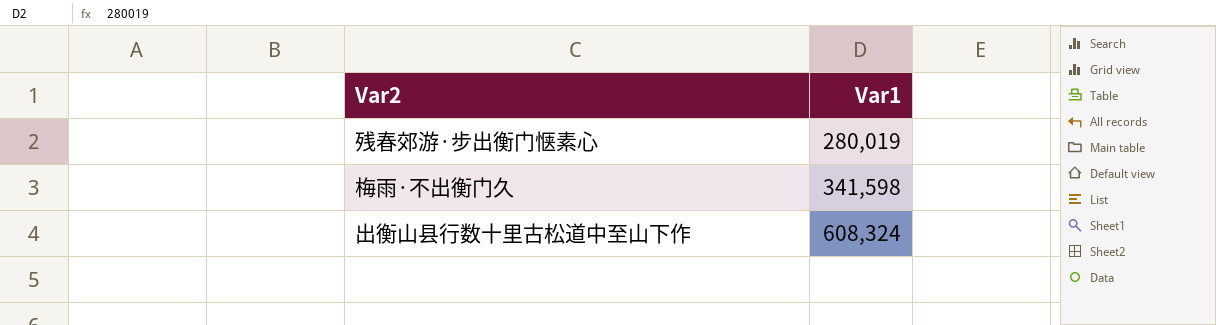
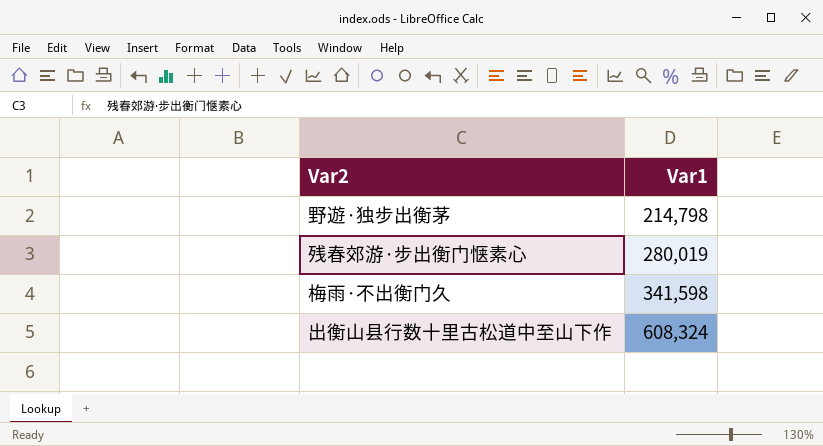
row 野遊·独步出衡茅: none -> 214,798

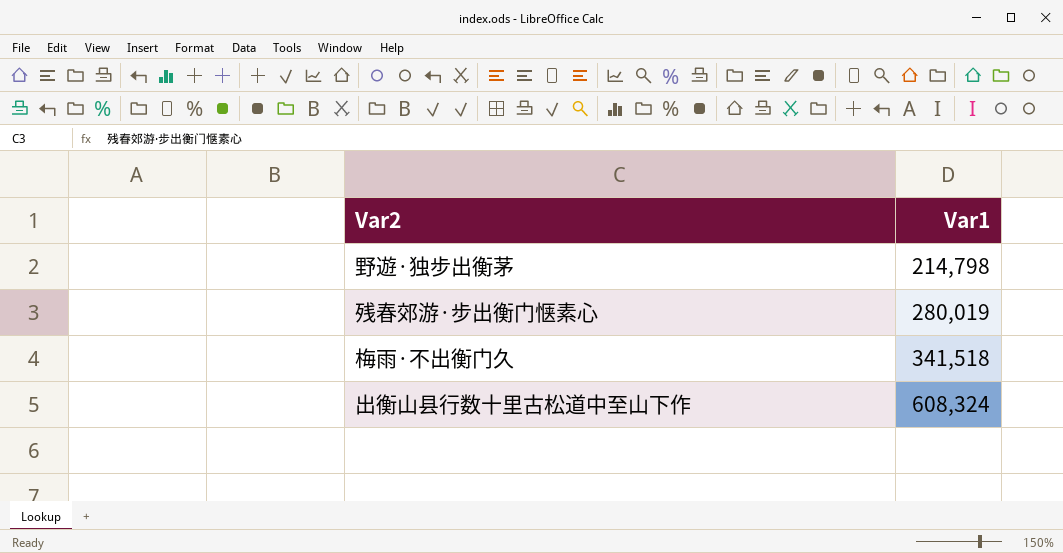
梅雨·不出衡门久 | Var1: 341,598 -> 341,518

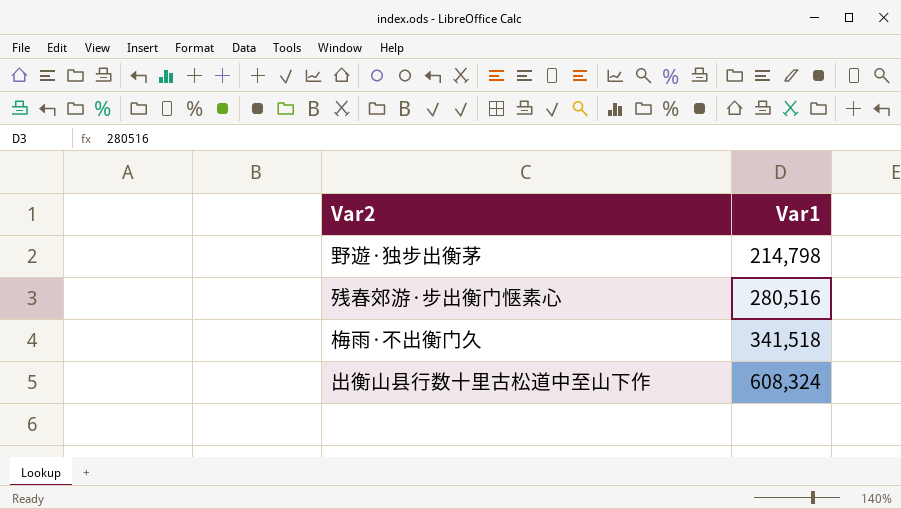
残春郊游·步出衡门惬素心 | Var1: 280,019 -> 280,516

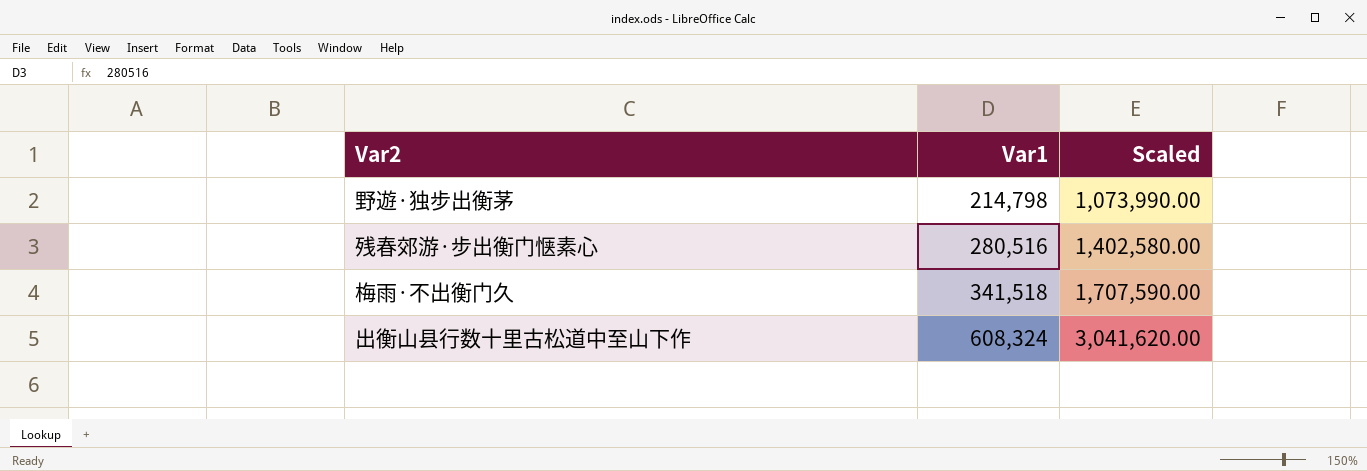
column Scaled | formula: none -> [Var1] * 5

